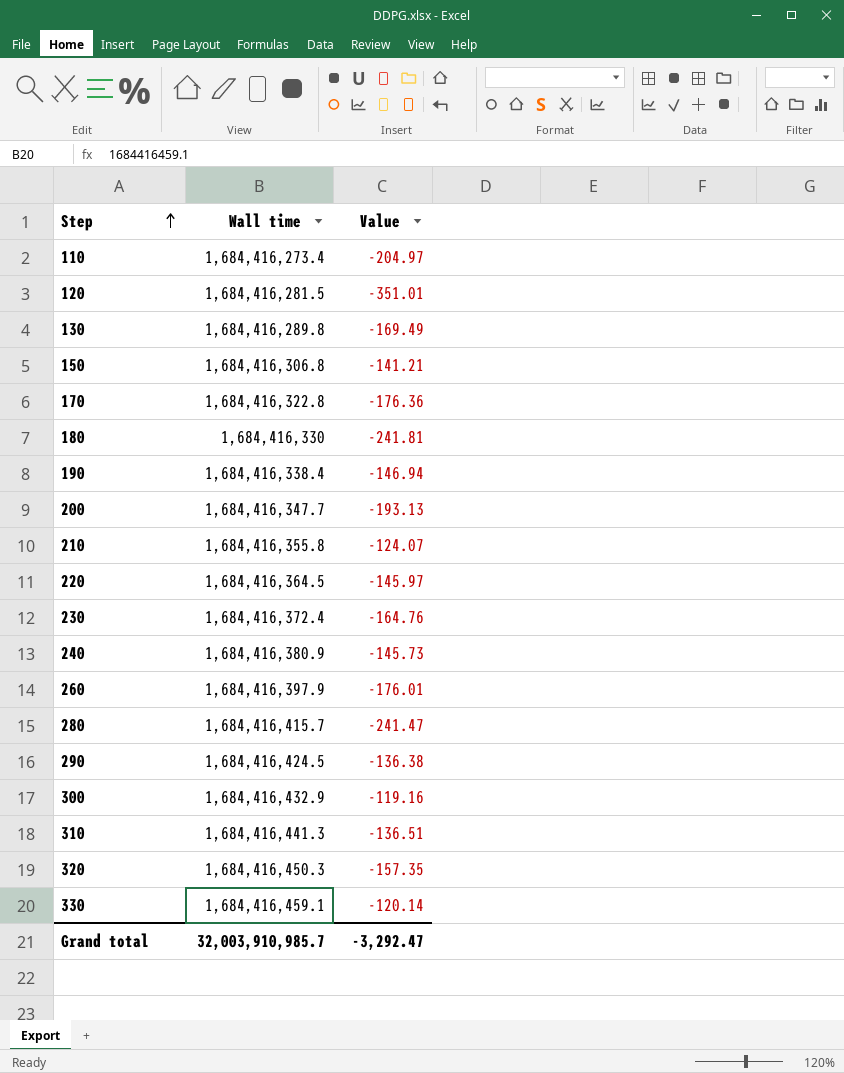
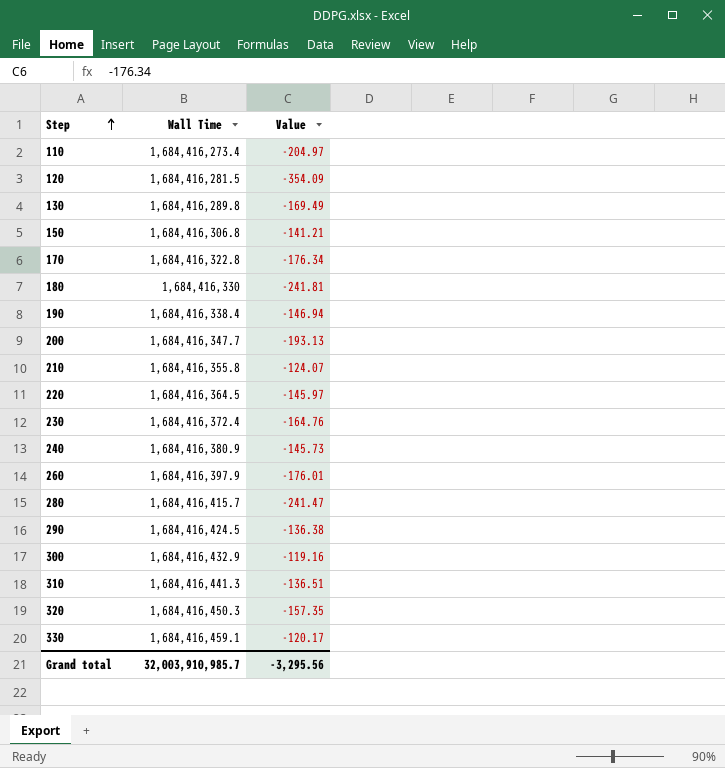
column name: Wall time -> Wall Time
120 | Value: -351.01 -> -354.09
170 | Value: -176.36 -> -176.34
330 | Value: -120.14 -> -120.17
Grand total | Value: -3,292.47 -> -3,295.56

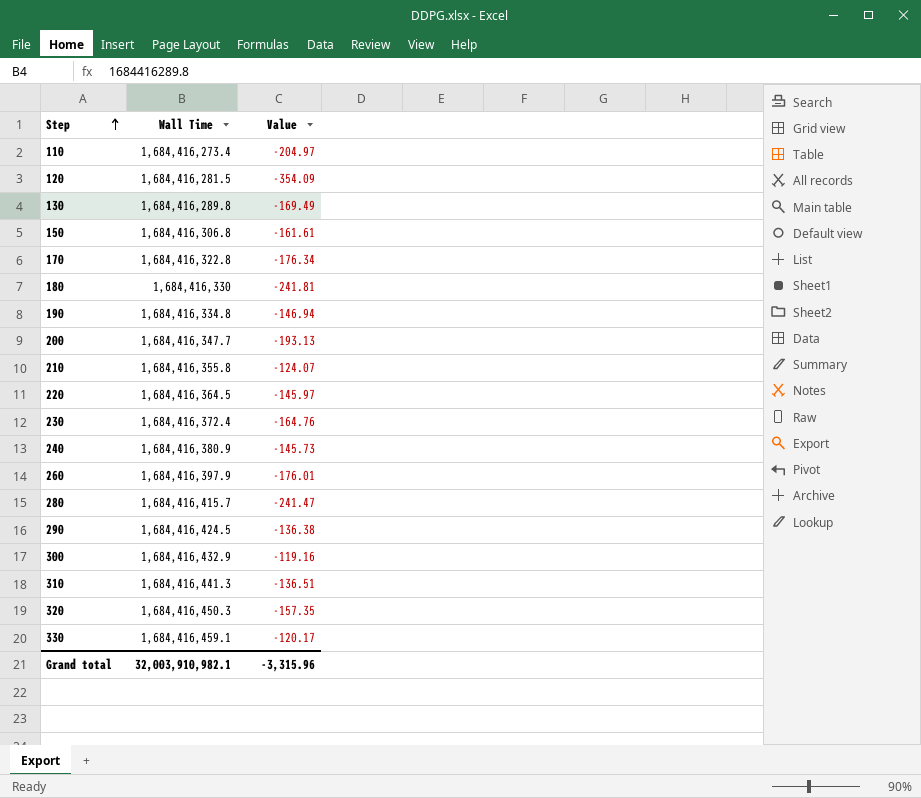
150 | Value: -141.21 -> -161.61
190 | Wall Time: 1,684,416,338.4 -> 1,684,416,334.8
Grand total | Wall Time: 32,003,910,985.7 -> 32,003,910,982.1
Grand total | Value: -3,295.56 -> -3,315.96

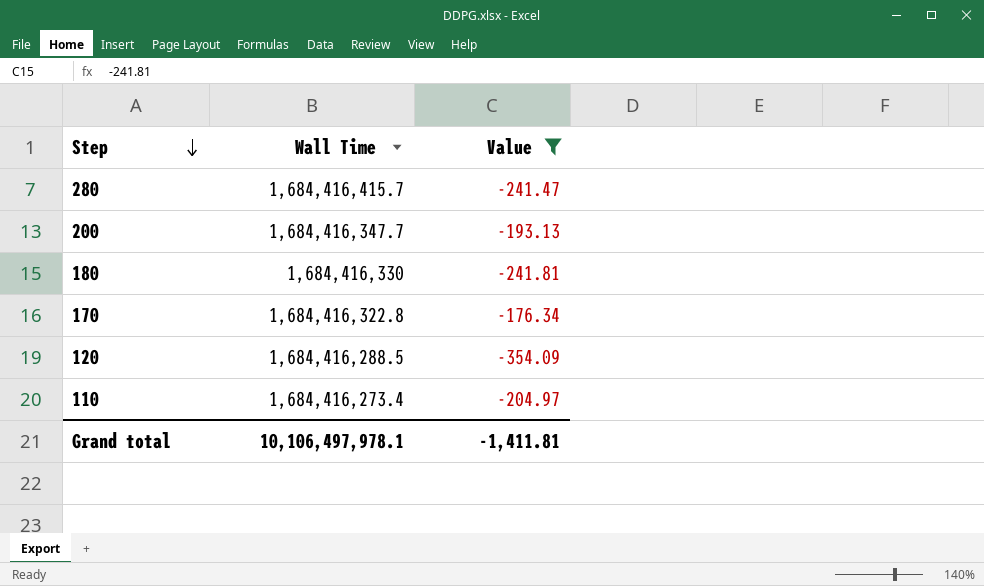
filter: none -> Value <= -176.34
row order: Step ascending -> Step descending
120 | Wall Time: 1,684,416,281.5 -> 1,684,416,288.5
Grand total | Wall Time: 32,003,910,982.1 -> 10,106,497,978.1
Grand total | Value: -3,315.96 -> -1,411.81

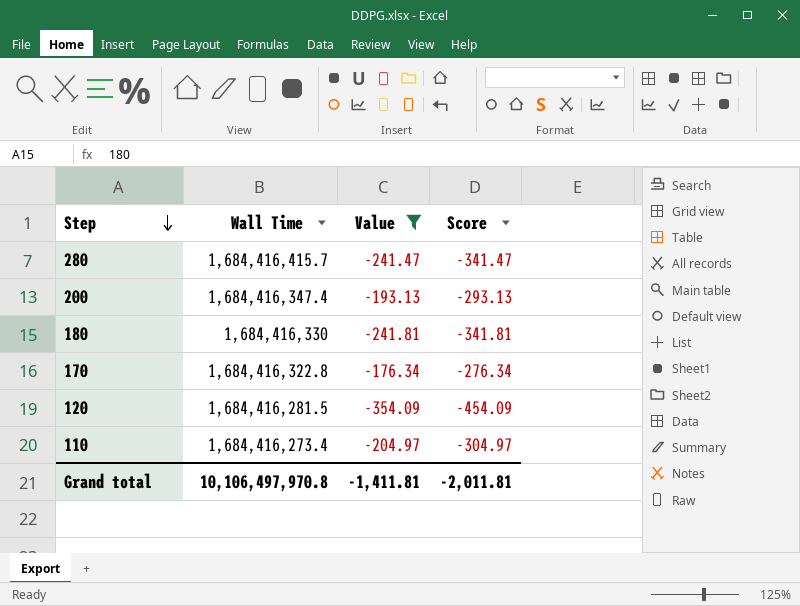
column Score | formula: none -> [Value] - 100
200 | Wall Time: 1,684,416,347.7 -> 1,684,416,347.4
120 | Wall Time: 1,684,416,288.5 -> 1,684,416,281.5
Grand total | Wall Time: 10,106,497,978.1 -> 10,106,497,970.8

